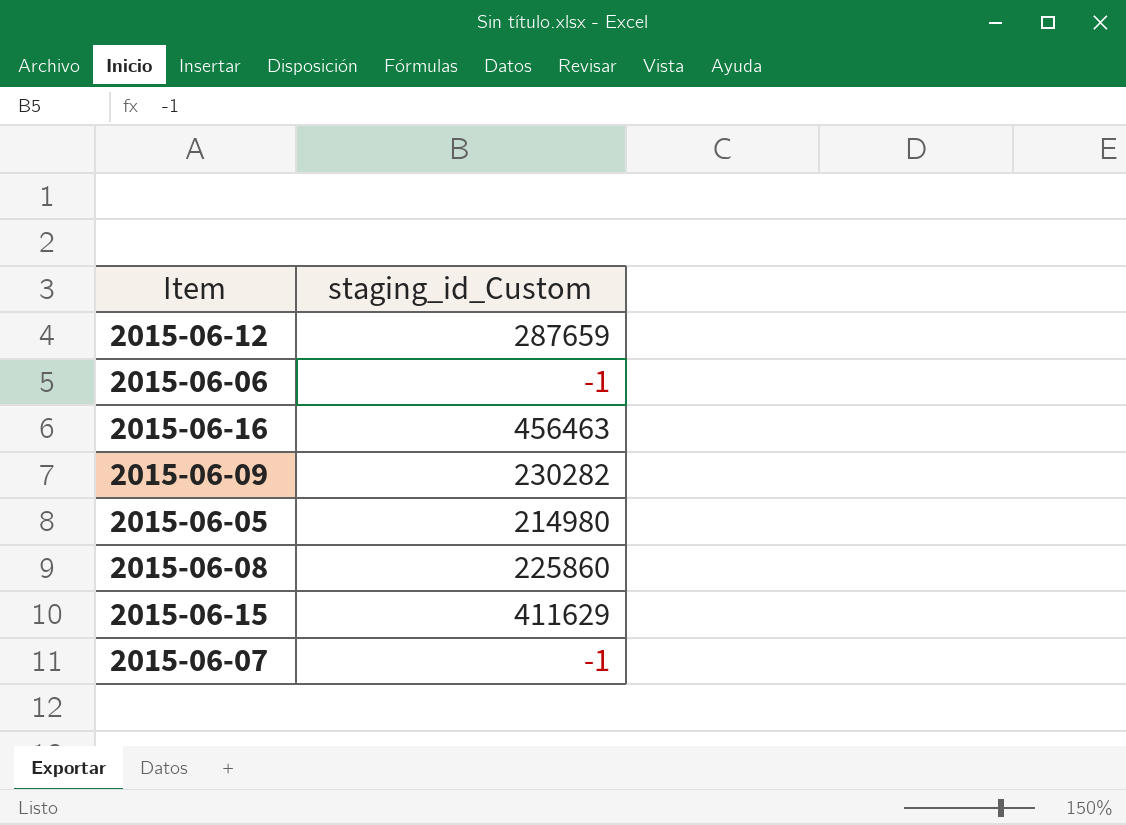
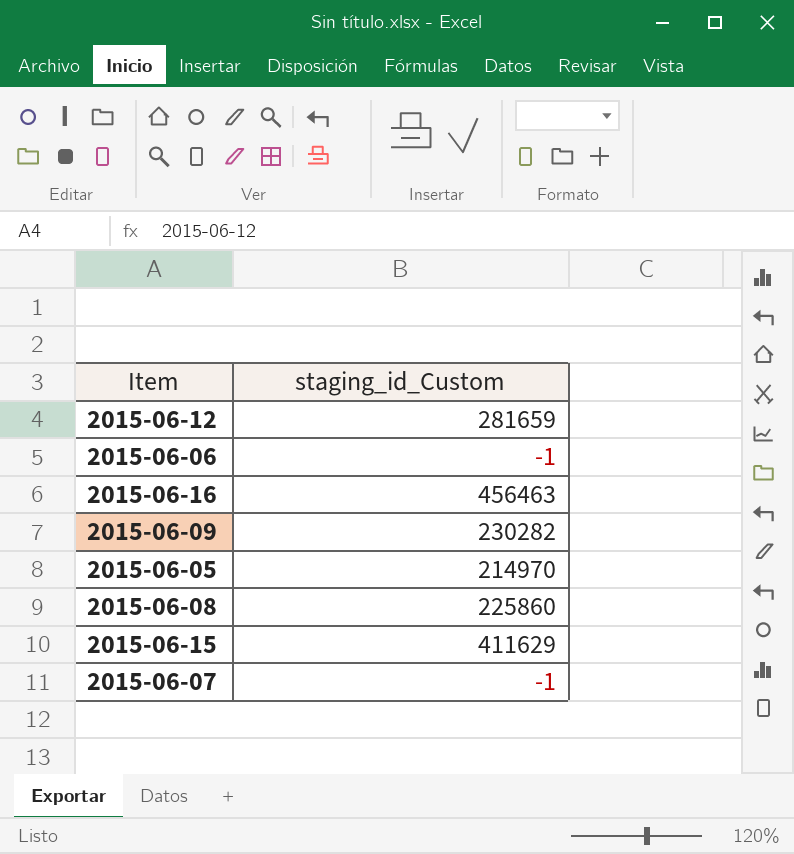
2015-06-12 | staging_id_Custom: 287659 -> 281659
2015-06-05 | staging_id_Custom: 214980 -> 214970

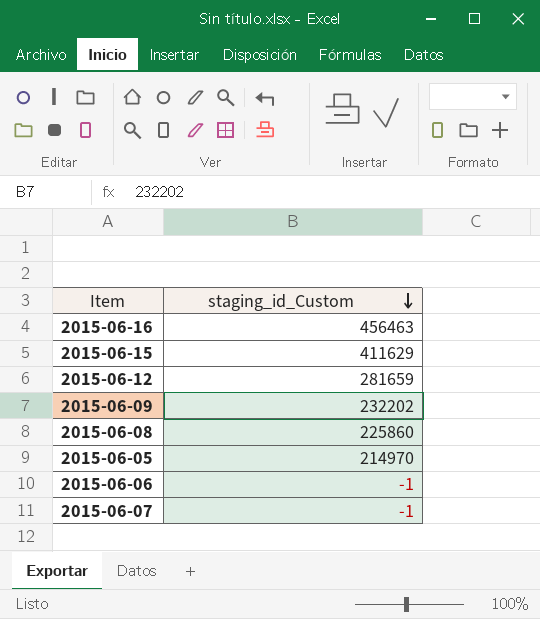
row order: none -> staging_id_Custom descending
2015-06-09 | staging_id_Custom: 230282 -> 232202

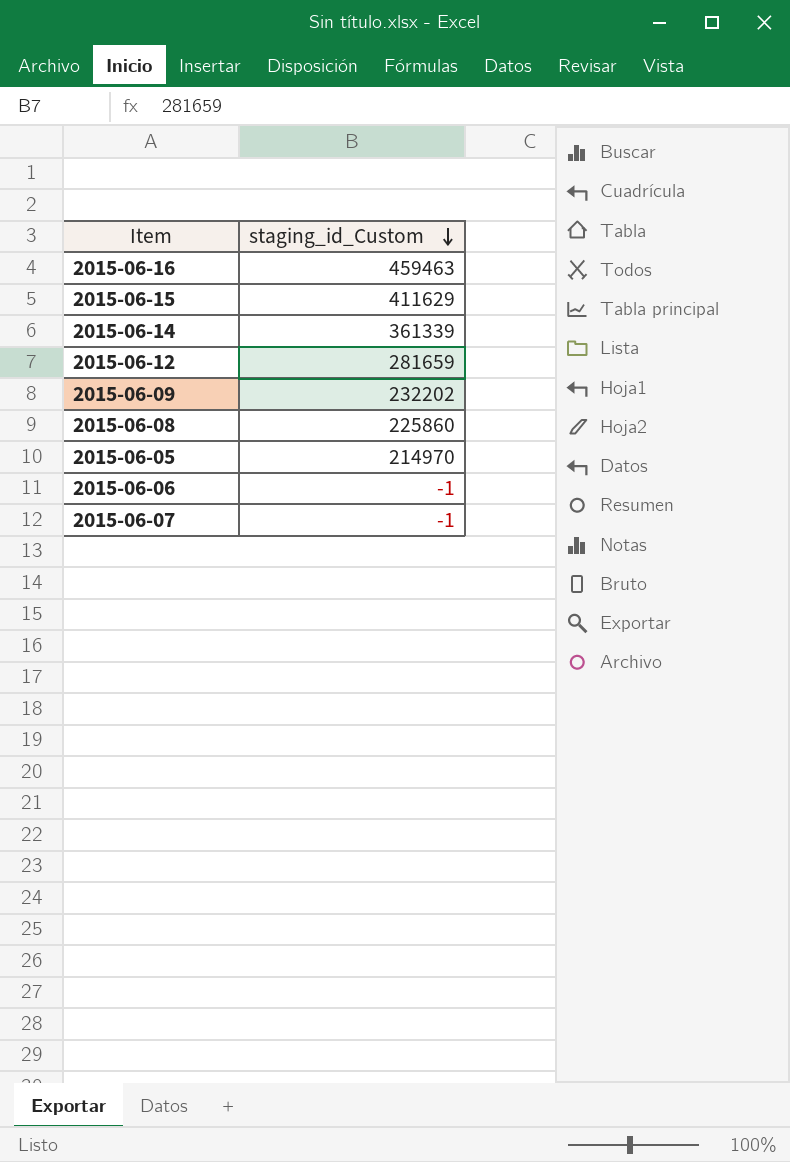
2015-06-16 | staging_id_Custom: 456463 -> 459463
row 2015-06-14: none -> 361339

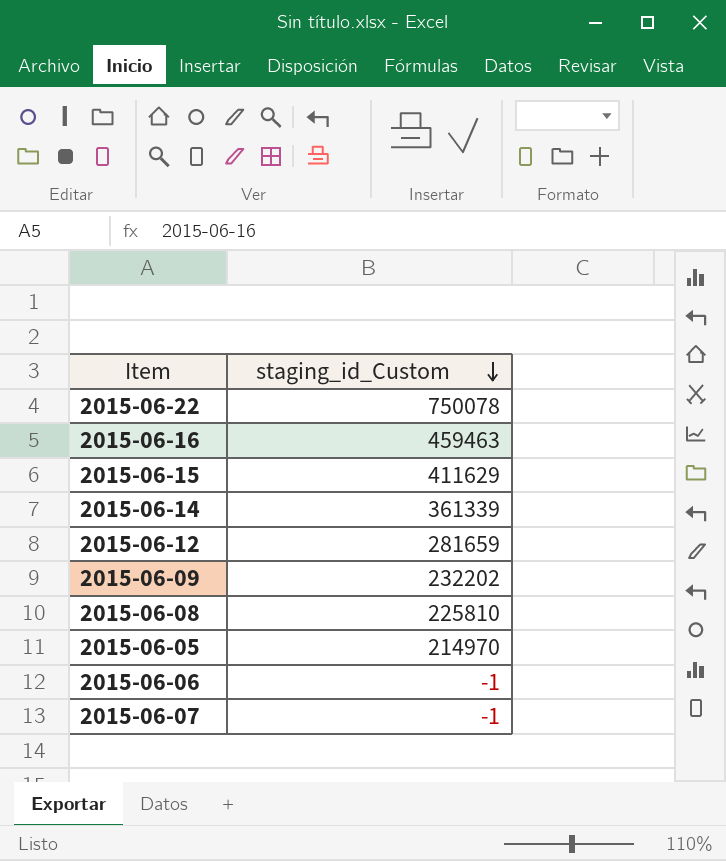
row 2015-06-22: none -> 750078
2015-06-08 | staging_id_Custom: 225860 -> 225810

